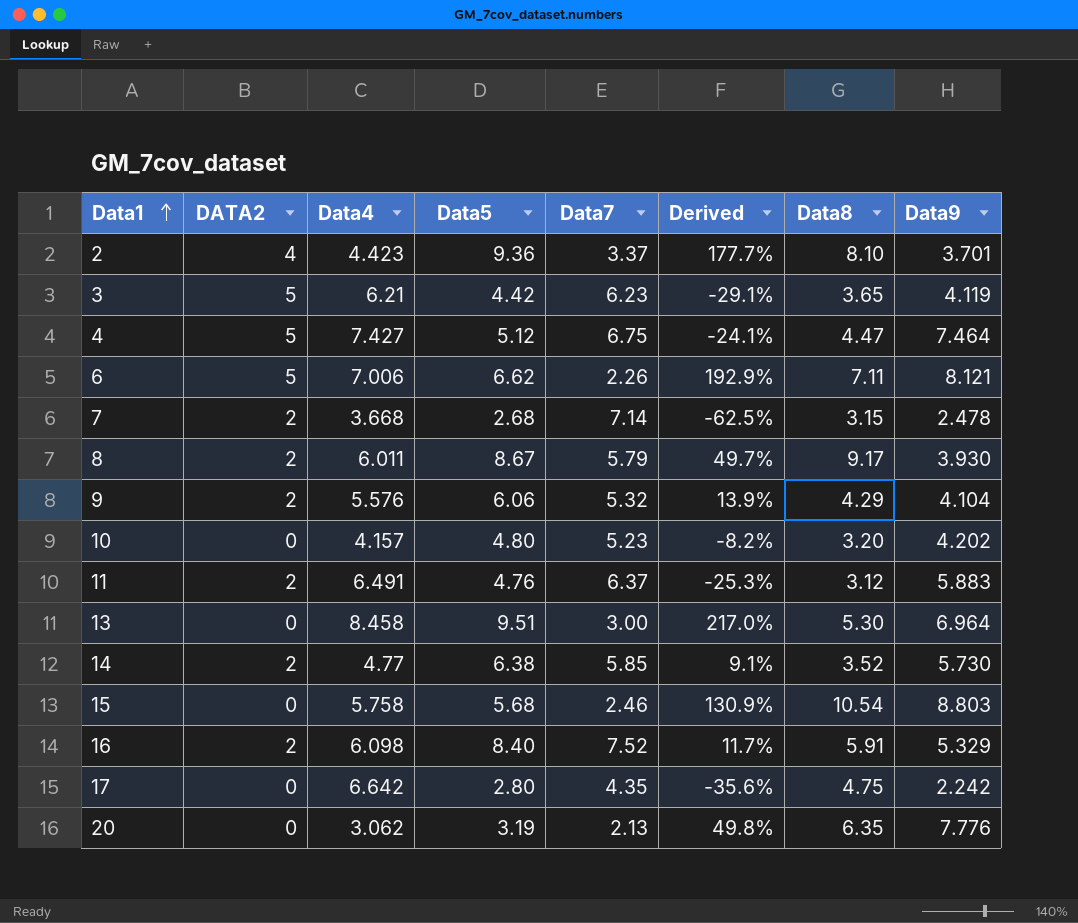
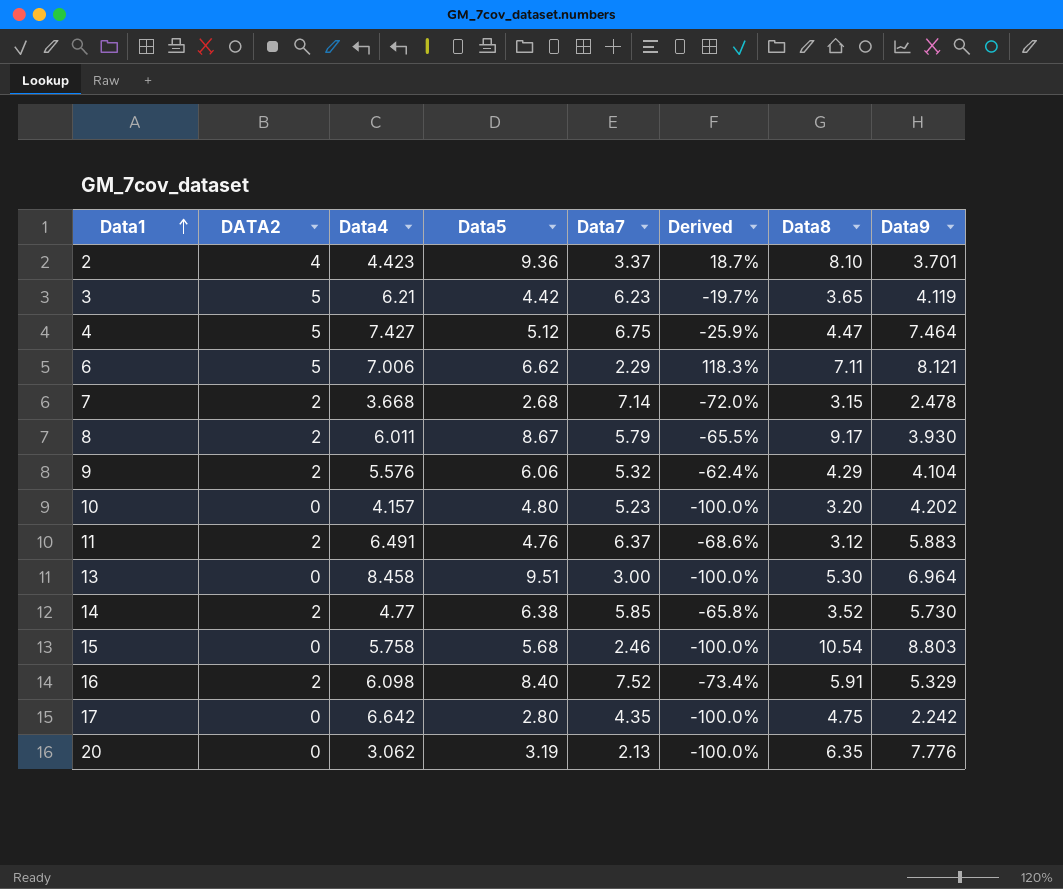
column Derived | formula: ([Data5] - [Data7]) / [Data7] -> ([DATA2] - [Data7]) / [Data7]
6 | Data7: 2.26 -> 2.29

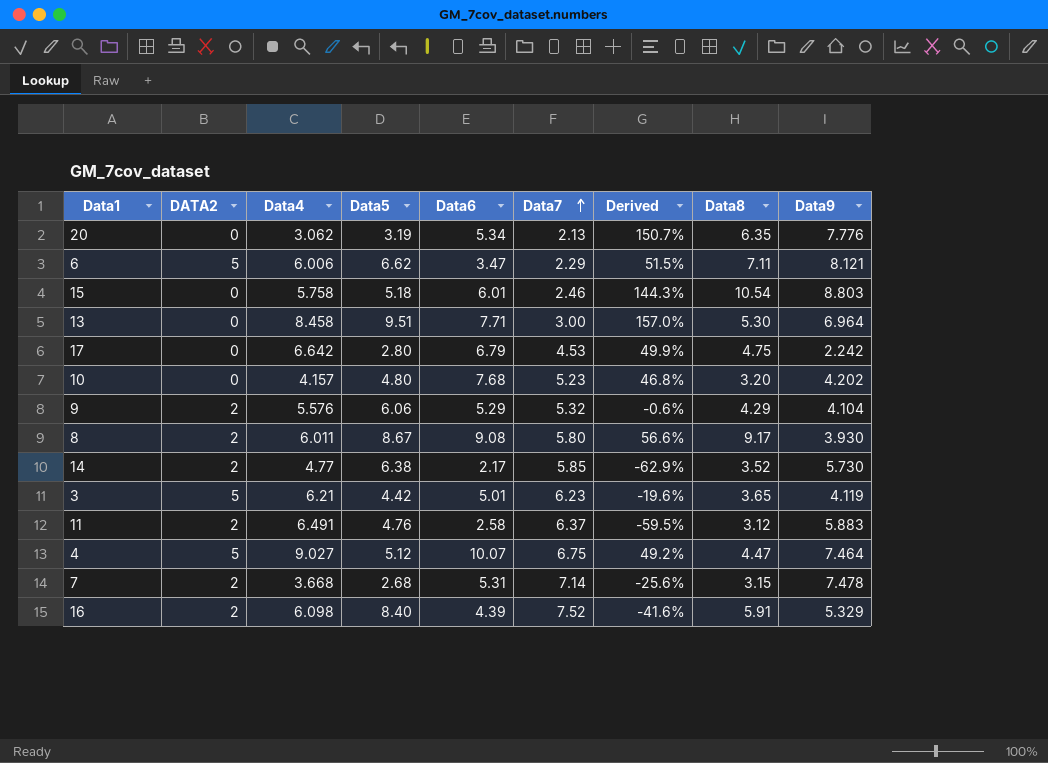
row order: Data1 ascending -> Data7 ascending
column Data6 | position: none -> 5
column Derived | formula: ([DATA2] - [Data7]) / [Data7] -> ([Data6] - [Data7]) / [Data7]
row 2: 4 | 4.423 | 9.36 | 3.37 | 18.7% | 8.10 | 3.701 -> none
6 | Data4: 7.006 -> 6.006
15 | Data5: 5.68 -> 5.18
17 | Data7: 4.35 -> 4.53
8 | Data7: 5.79 -> 5.80
4 | Data4: 7.427 -> 9.027
7 | Data9: 2.478 -> 7.478

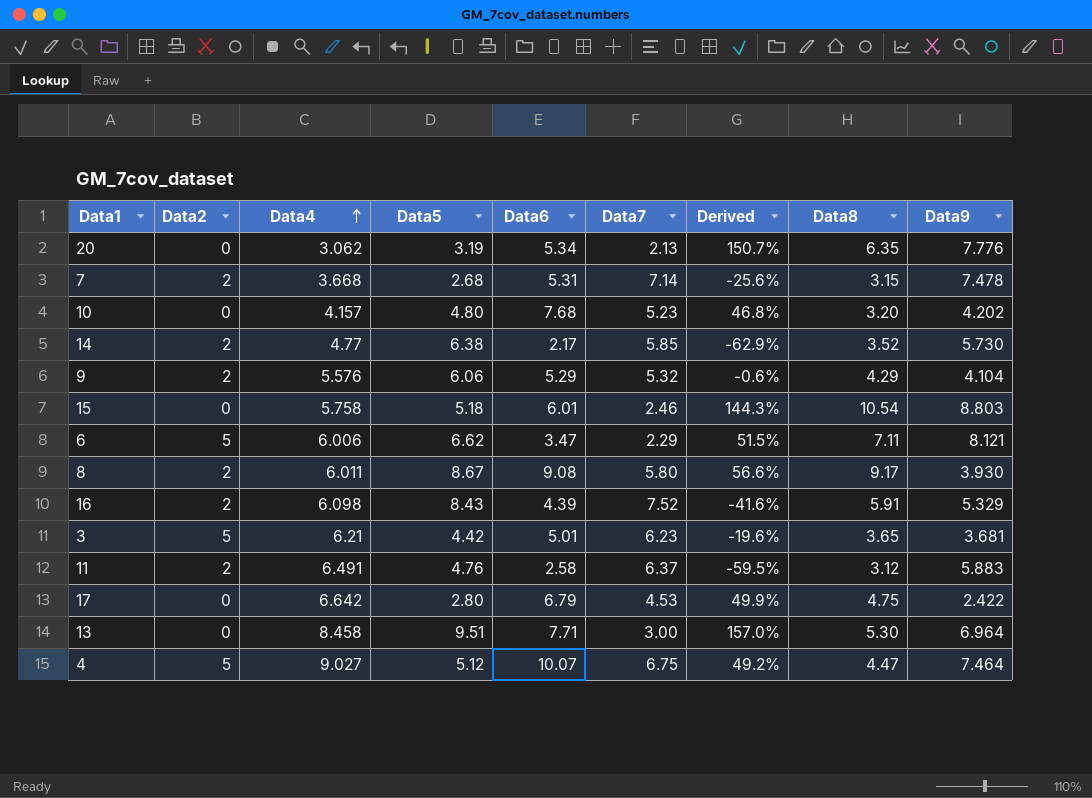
row order: Data7 ascending -> Data4 ascending
column name: DATA2 -> Data2
16 | Data5: 8.40 -> 8.43
3 | Data9: 4.119 -> 3.681
17 | Data9: 2.242 -> 2.422

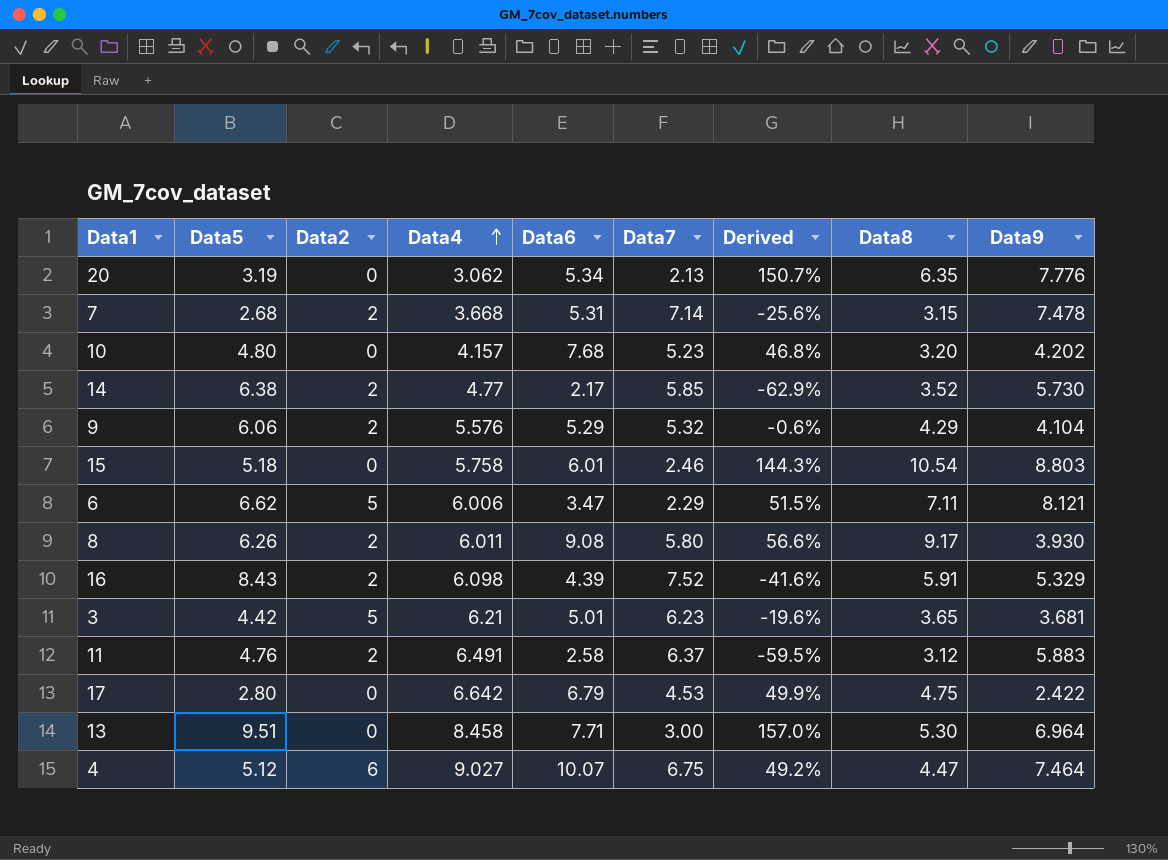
column Data5 | position: 4 -> 2
8 | Data5: 8.67 -> 6.26
4 | Data2: 5 -> 6

